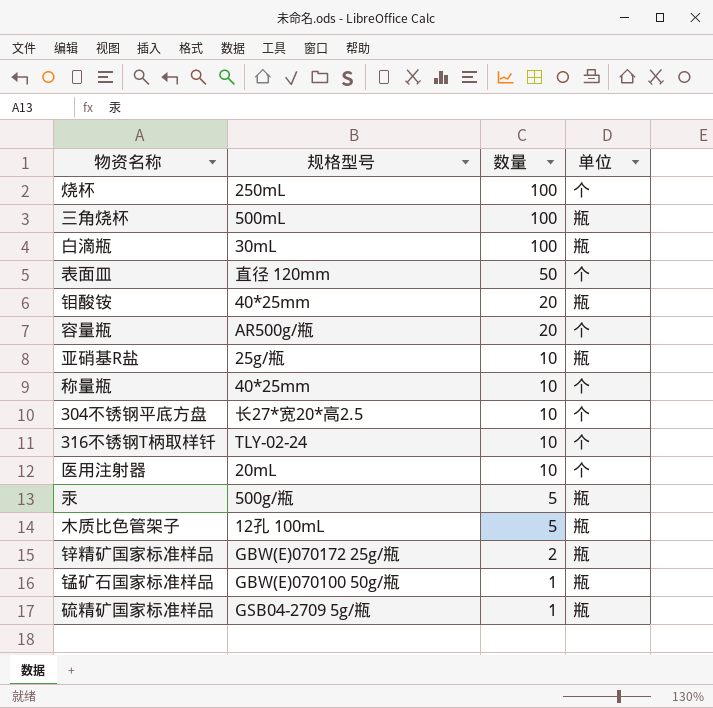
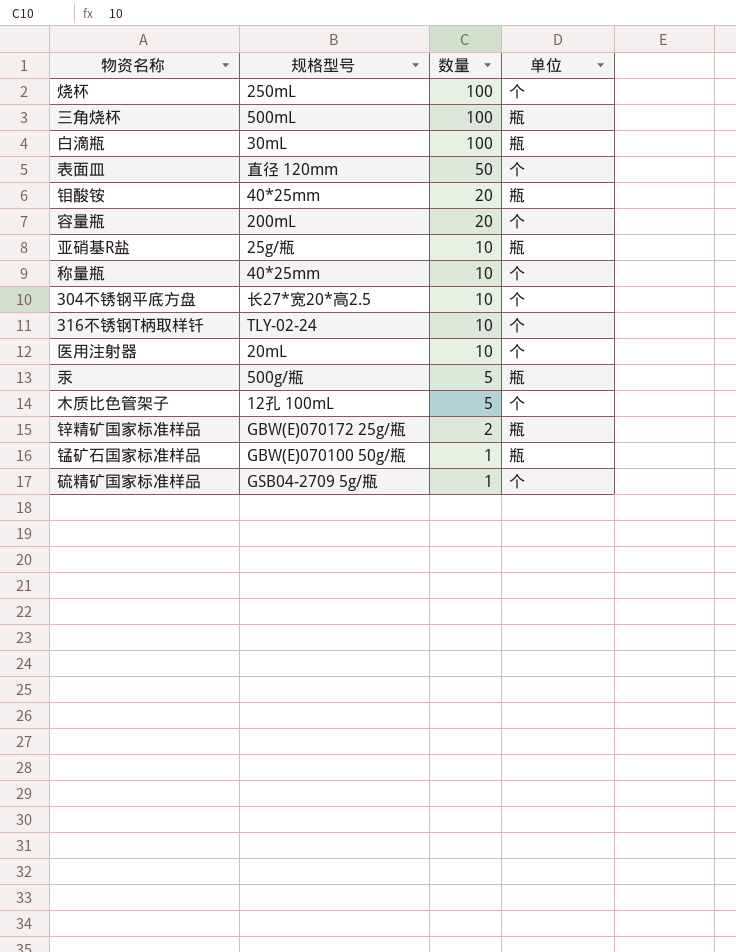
容量瓶 | 规格型号: AR500g/瓶 -> 200mL
木质比色管架子 | 单位: 瓶 -> 个
硫精矿国家标准样品 | 单位: 瓶 -> 个

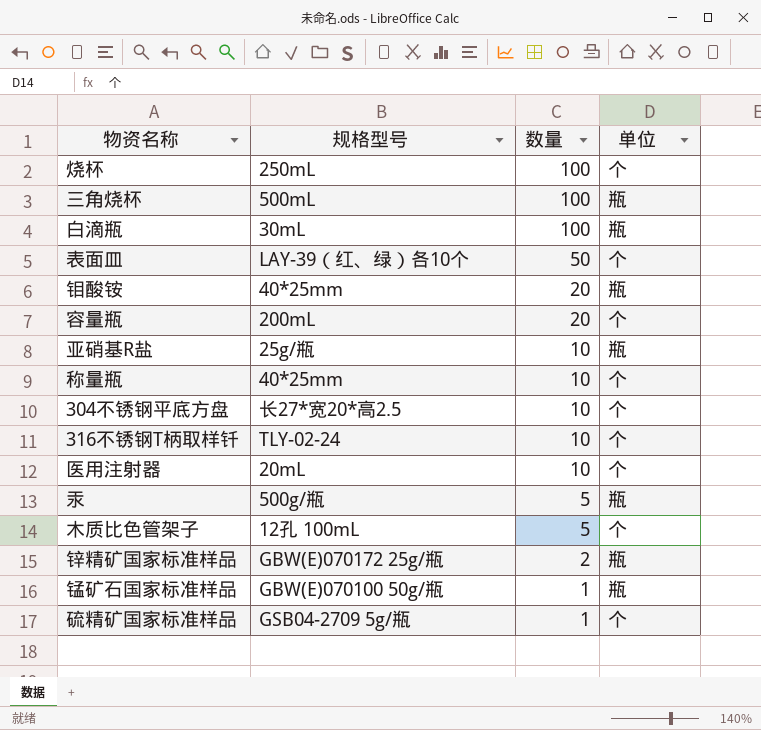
表面皿 | 规格型号: 直径 120mm -> LAY-39（红、绿）各10个

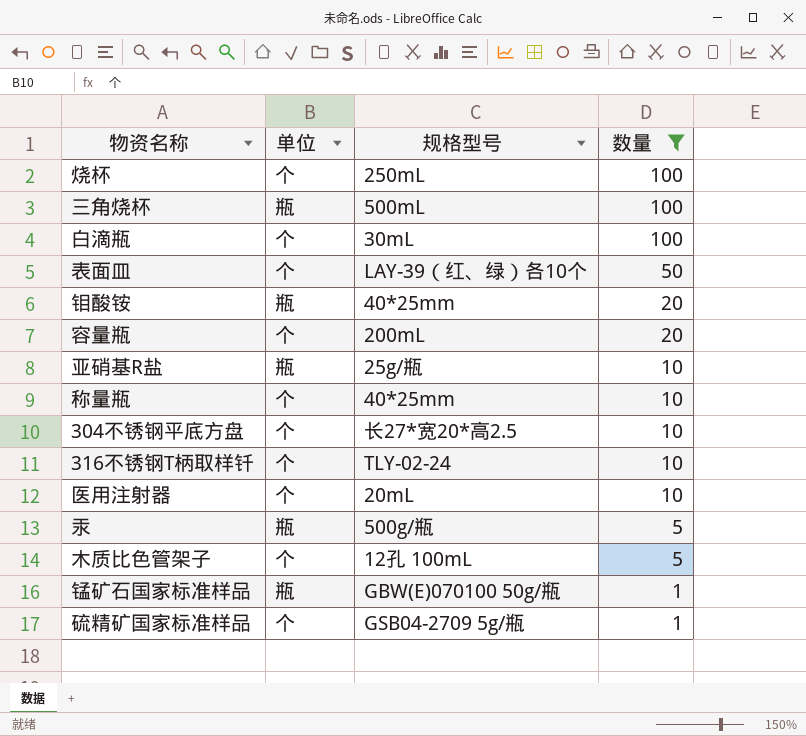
filter: none -> 数量 != 2
column 单位 | position: 4 -> 2
白滴瓶 | 单位: 瓶 -> 个

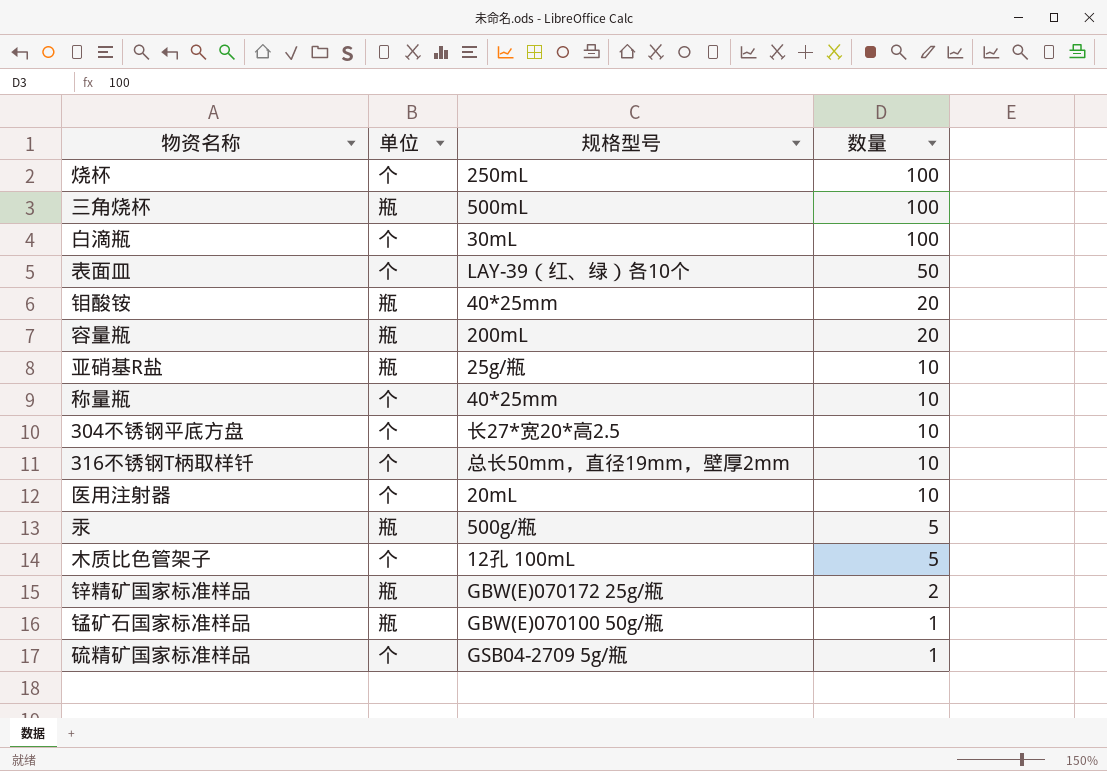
filter: 数量 != 2 -> none
容量瓶 | 单位: 个 -> 瓶
316不锈钢T柄取样钎 | 规格型号: TLY-02-24 -> 总长50mm，直径19mm，壁厚2mm

